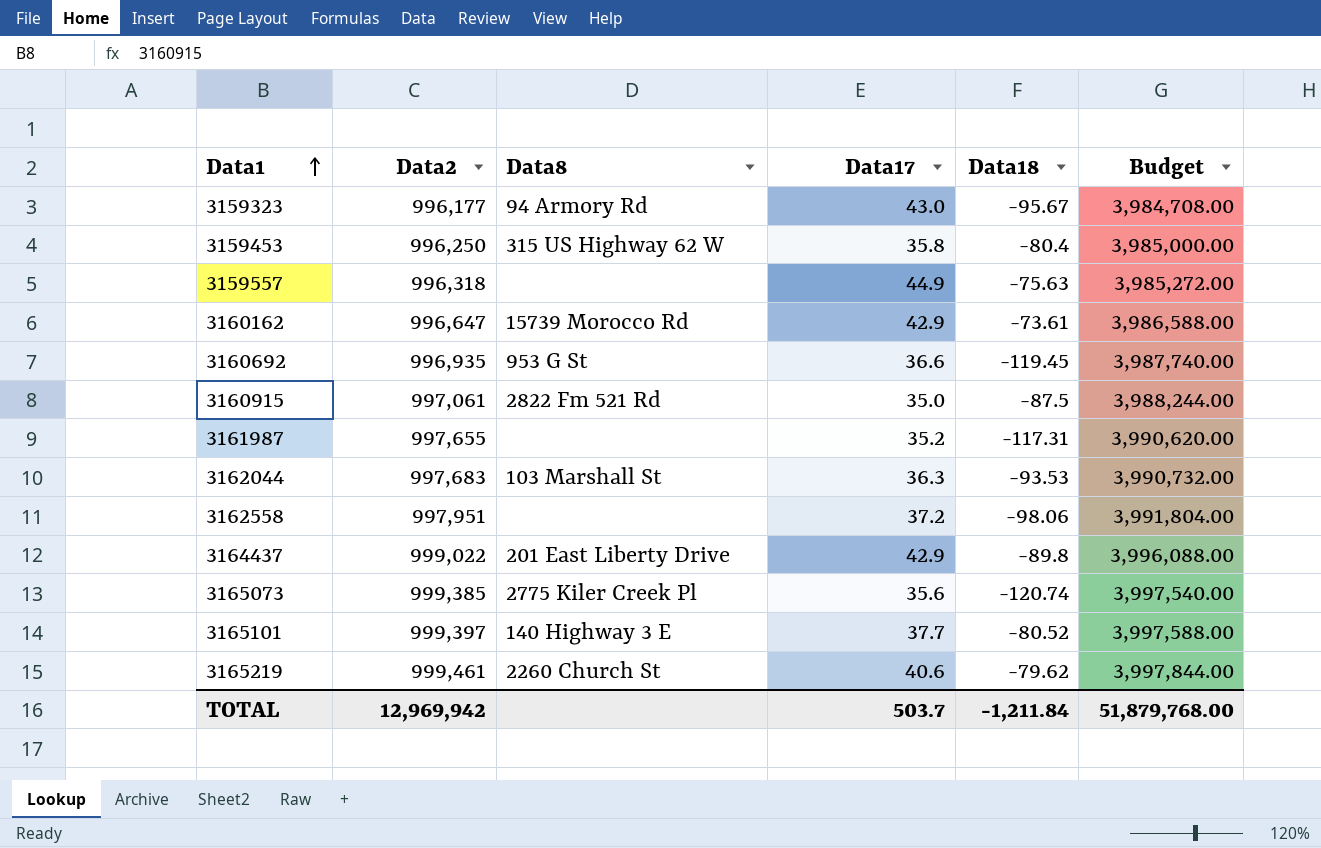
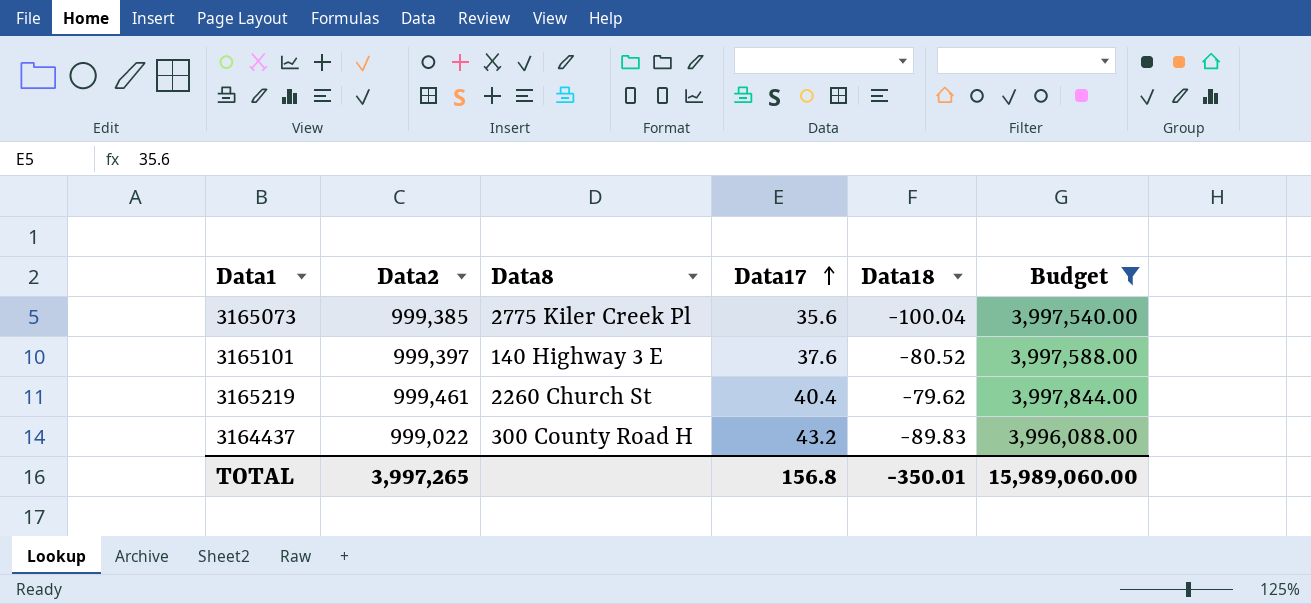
filter: none -> Budget >= 3,996,088.00
row order: Data1 ascending -> Data17 ascending
3165073 | Data18: -120.74 -> -100.04
3165101 | Data17: 37.7 -> 37.6
3165219 | Data17: 40.6 -> 40.4
3164437 | Data8: 201 East Liberty Drive -> 300 County Road H
3164437 | Data17: 42.9 -> 43.2
3164437 | Data18: -89.8 -> -89.83
TOTAL | Data2: 12,969,942 -> 3,997,265
TOTAL | Data17: 503.7 -> 156.8
TOTAL | Data18: -1,211.84 -> -350.01
TOTAL | Budget: 51,879,768.00 -> 15,989,060.00

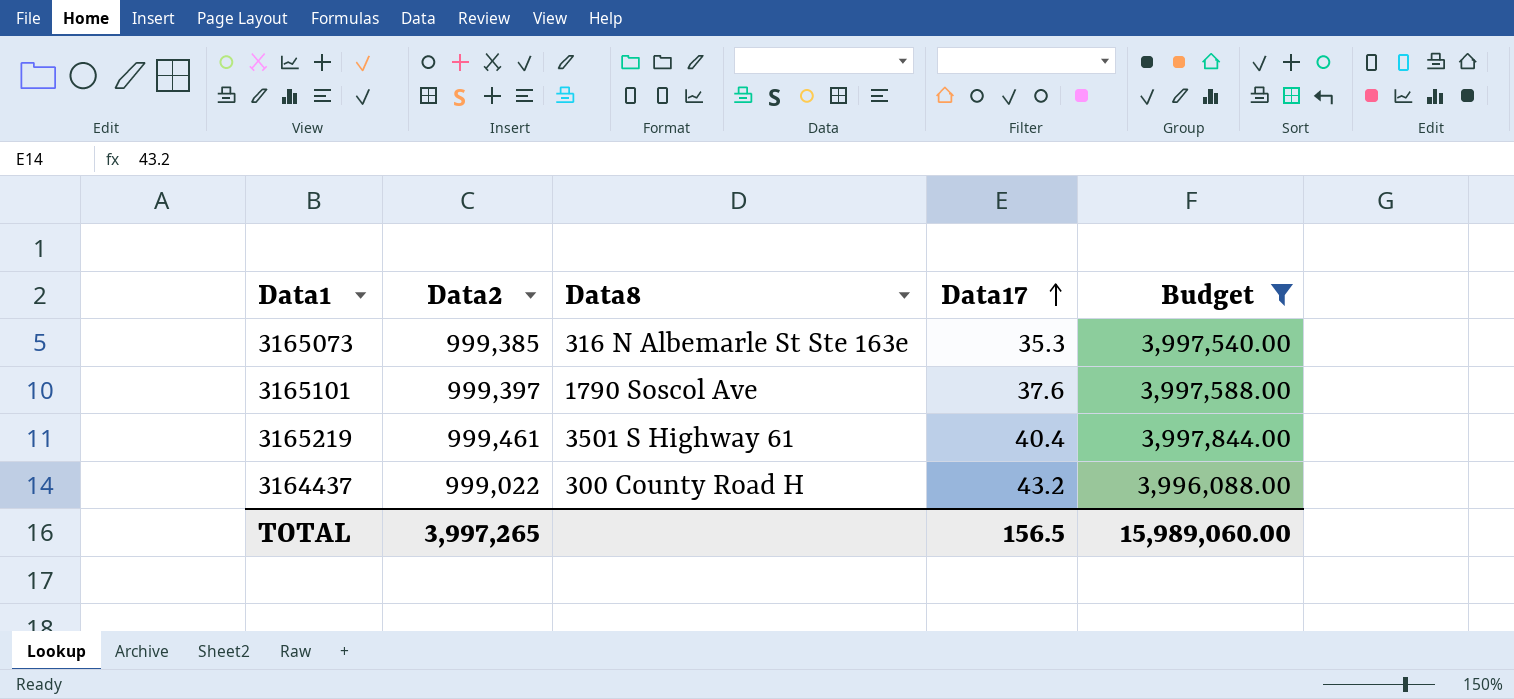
column Data18 | position: 5 -> none
3165073 | Data8: 2775 Kiler Creek Pl -> 316 N Albemarle St Ste 163e
3165073 | Data17: 35.6 -> 35.3
3165101 | Data8: 140 Highway 3 E -> 1790 Soscol Ave
3165219 | Data8: 2260 Church St -> 3501 S Highway 61
TOTAL | Data17: 156.8 -> 156.5

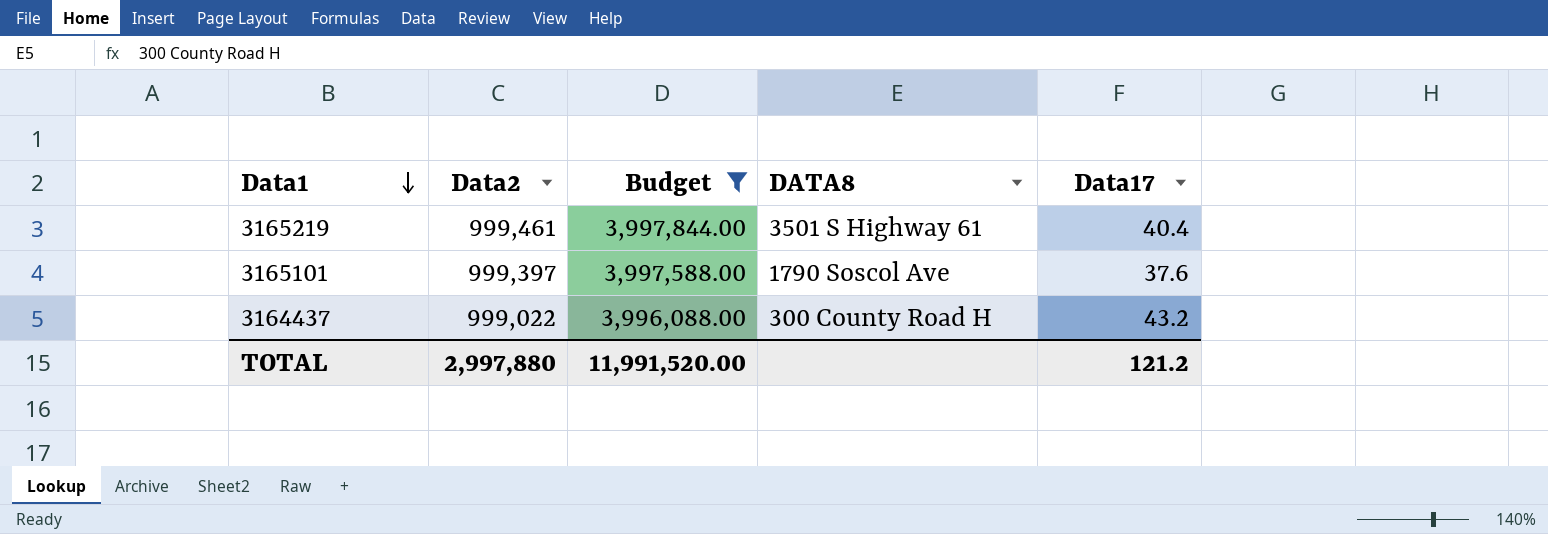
row order: Data17 ascending -> Data1 descending
column Budget | position: 5 -> 3
column name: Data8 -> DATA8
row 3165073: 999,385 | 316 N Albemarle St Ste 163e | 35.3 | 3,997,540.00 -> none
TOTAL | Data2: 3,997,265 -> 2,997,880
TOTAL | Budget: 15,989,060.00 -> 11,991,520.00
TOTAL | Data17: 156.5 -> 121.2

